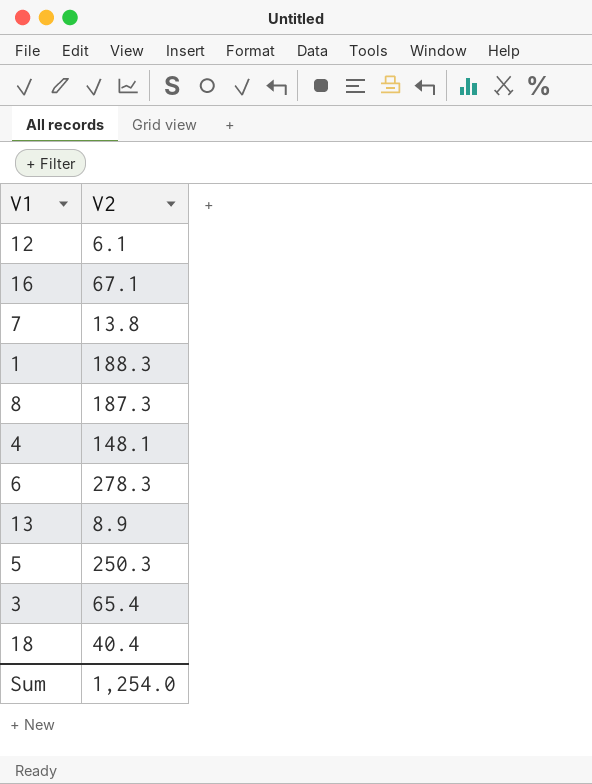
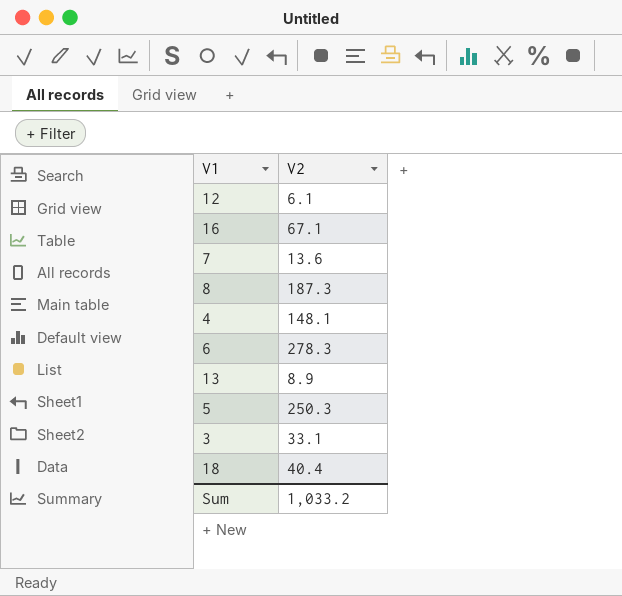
row 1: 188.3 -> none
7 | V2: 13.8 -> 13.6
3 | V2: 65.4 -> 33.1
Sum | V2: 1,254.0 -> 1,033.2

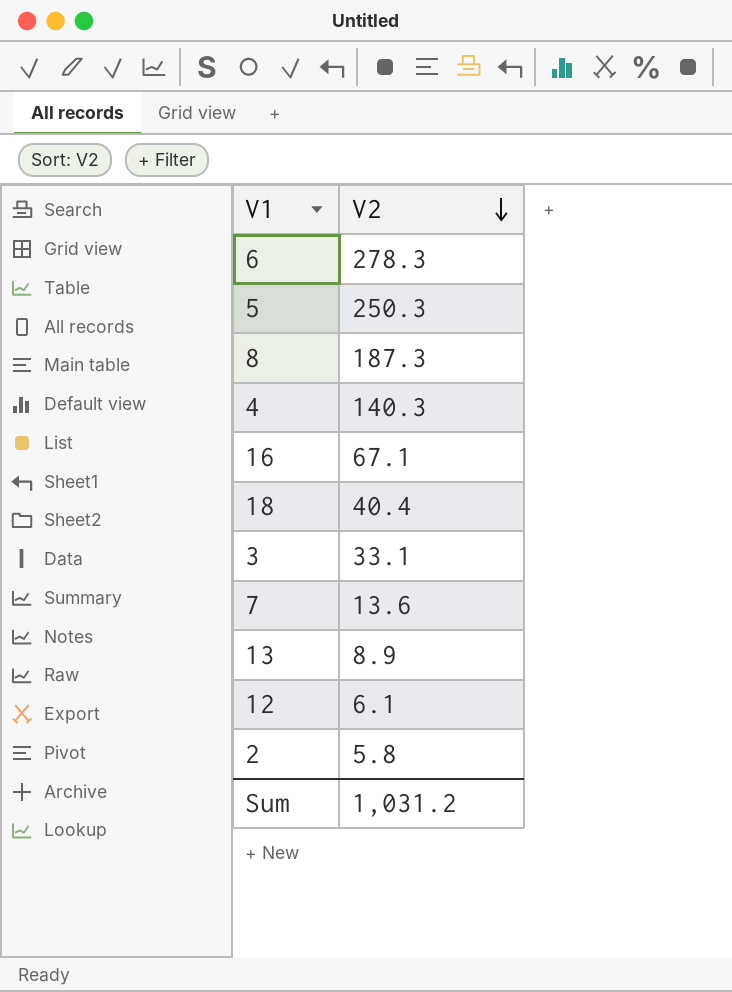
row order: none -> V2 descending
4 | V2: 148.1 -> 140.3
row 2: none -> 5.8
Sum | V2: 1,033.2 -> 1,031.2

